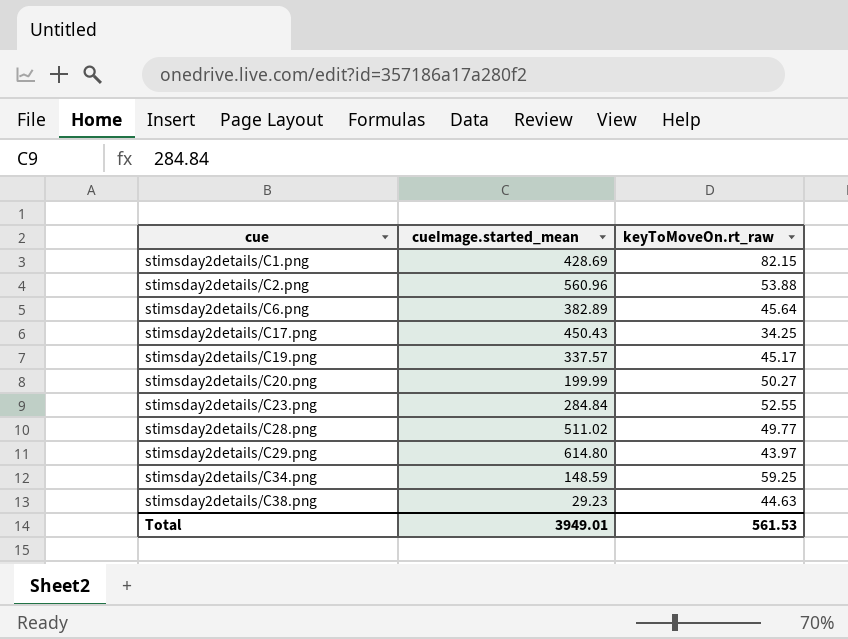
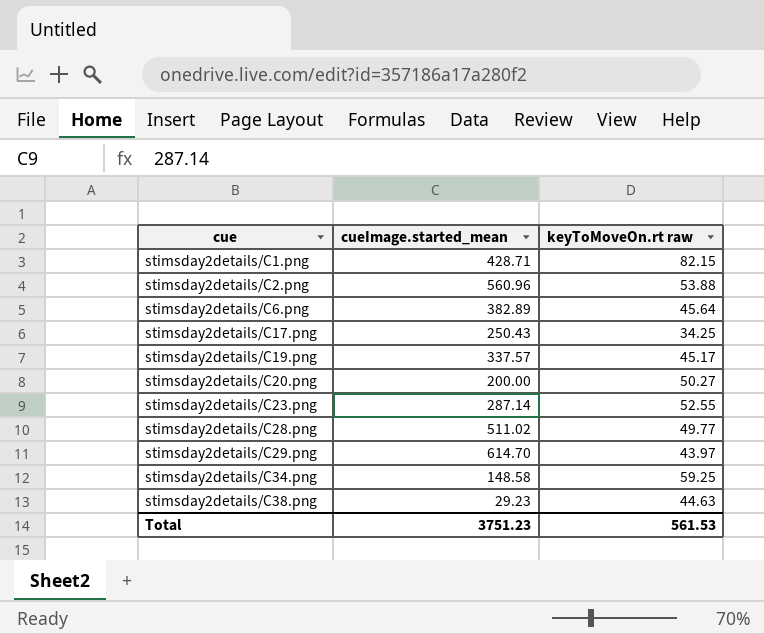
column name: keyToMoveOn.rt_raw -> keyToMoveOn.rt raw
stimsday2details/C1.png | cueImage.started_mean: 428.69 -> 428.71
stimsday2details/C17.png | cueImage.started_mean: 450.43 -> 250.43
stimsday2details/C20.png | cueImage.started_mean: 199.99 -> 200.00
stimsday2details/C23.png | cueImage.started_mean: 284.84 -> 287.14
stimsday2details/C29.png | cueImage.started_mean: 614.80 -> 614.70
stimsday2details/C34.png | cueImage.started_mean: 148.59 -> 148.58
Total | cueImage.started_mean: 3949.01 -> 3751.23

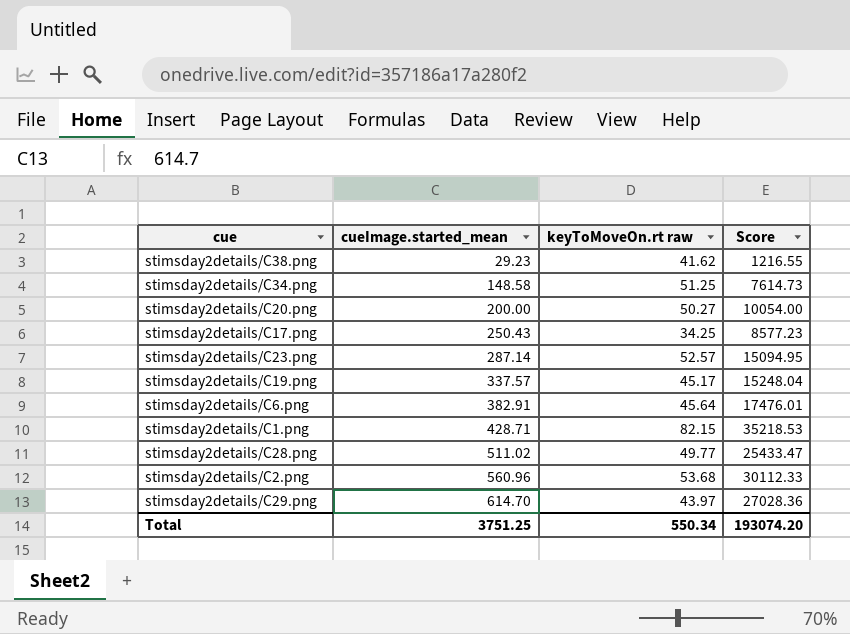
row order: cue ascending -> cueImage.started_mean ascending
column Score | formula: none -> [cueImage.started_mean] * [keyToMoveOn.rt raw]
stimsday2details/C38.png | keyToMoveOn.rt raw: 44.63 -> 41.62
stimsday2details/C34.png | keyToMoveOn.rt raw: 59.25 -> 51.25
stimsday2details/C23.png | keyToMoveOn.rt raw: 52.55 -> 52.57
stimsday2details/C6.png | cueImage.started_mean: 382.89 -> 382.91
stimsday2details/C2.png | keyToMoveOn.rt raw: 53.88 -> 53.68
Total | cueImage.started_mean: 3751.23 -> 3751.25
Total | keyToMoveOn.rt raw: 561.53 -> 550.34

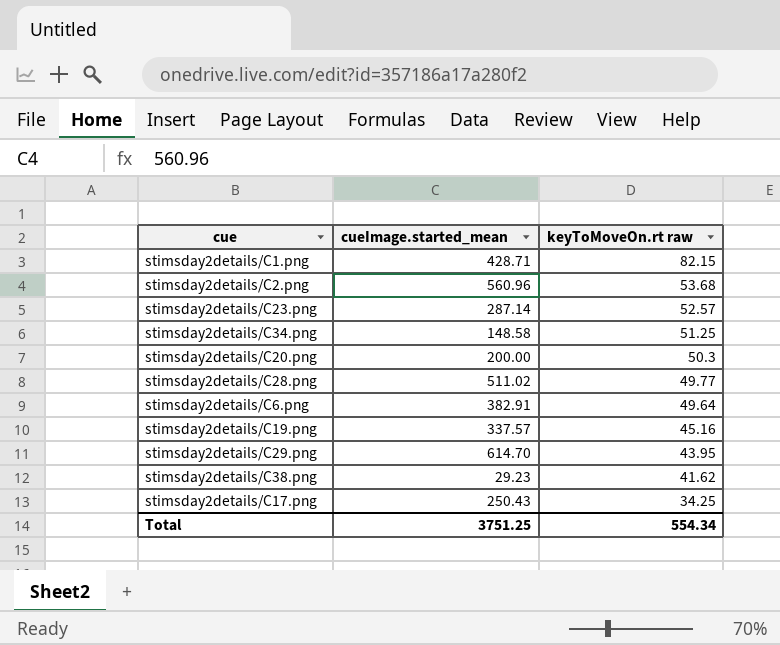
row order: cueImage.started_mean ascending -> keyToMoveOn.rt raw descending
column Score | formula: [cueImage.started_mean] * [keyToMoveOn.rt raw] -> none
stimsday2details/C20.png | keyToMoveOn.rt raw: 50.27 -> 50.3
stimsday2details/C6.png | keyToMoveOn.rt raw: 45.64 -> 49.64
stimsday2details/C19.png | keyToMoveOn.rt raw: 45.17 -> 45.16
stimsday2details/C29.png | keyToMoveOn.rt raw: 43.97 -> 43.95
Total | keyToMoveOn.rt raw: 550.34 -> 554.34

